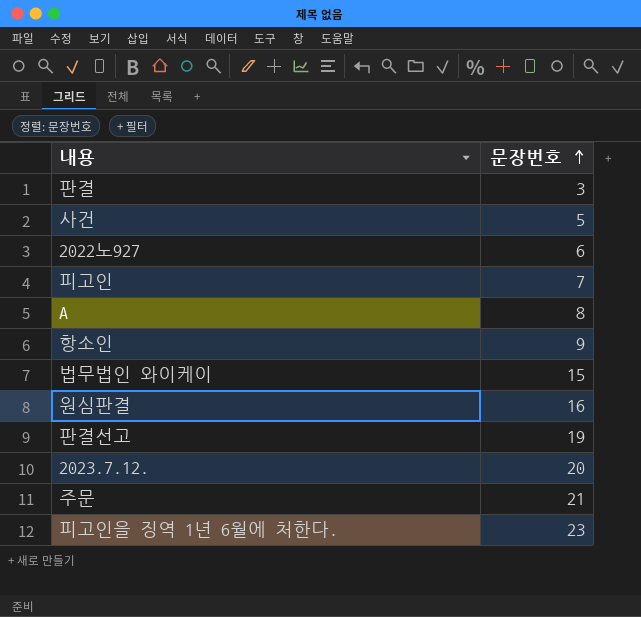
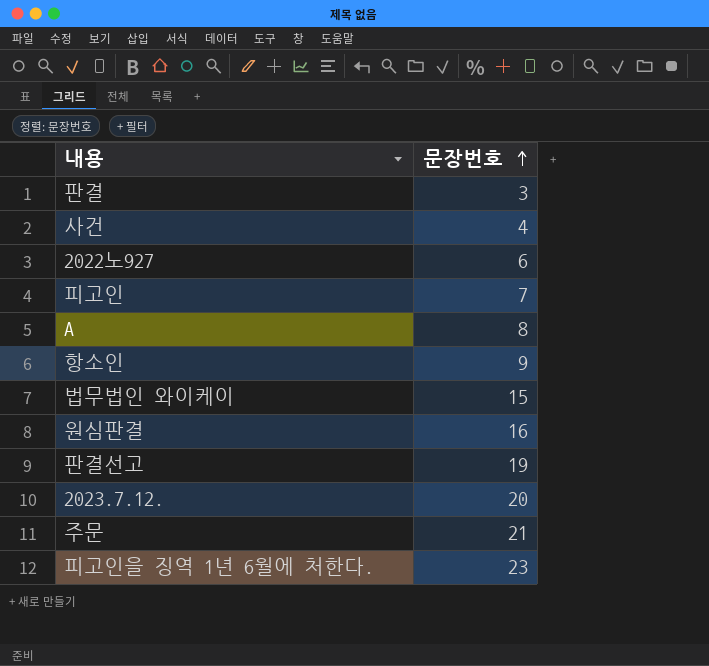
사건 | 문장번호: 5 -> 4

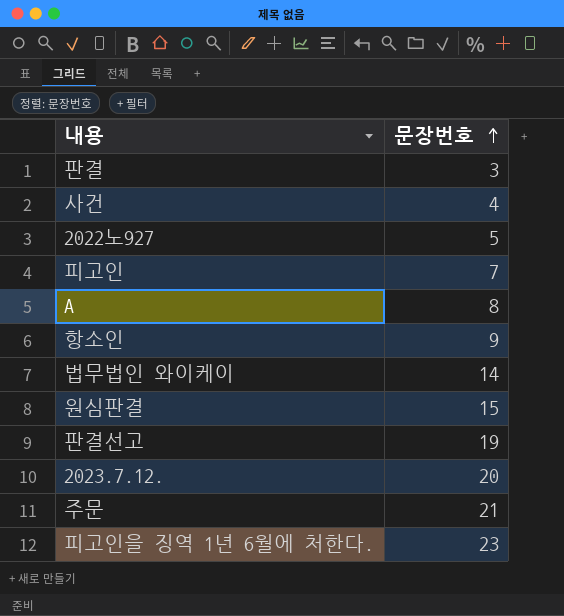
2022노927 | 문장번호: 6 -> 5
법무법인 와이케이 | 문장번호: 15 -> 14
원심판결 | 문장번호: 16 -> 15

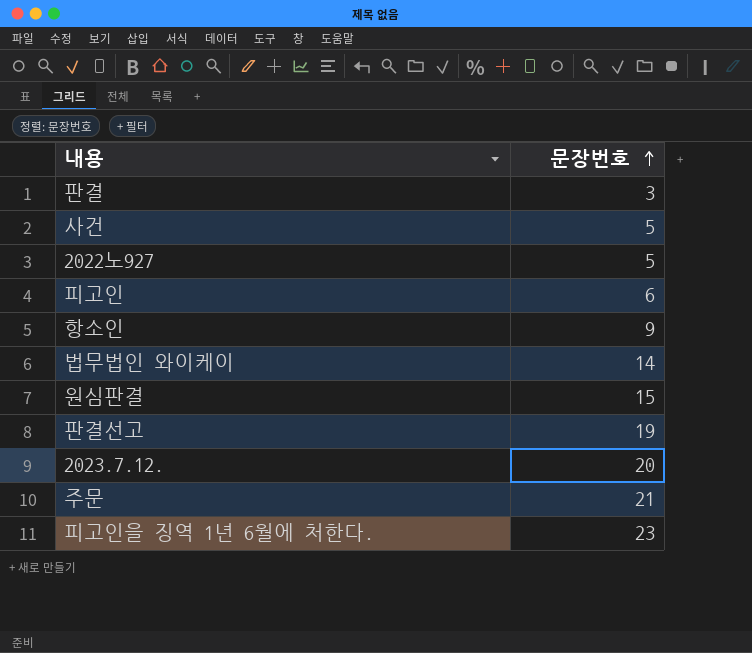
row A: 8 -> none
사건 | 문장번호: 4 -> 5
피고인 | 문장번호: 7 -> 6

